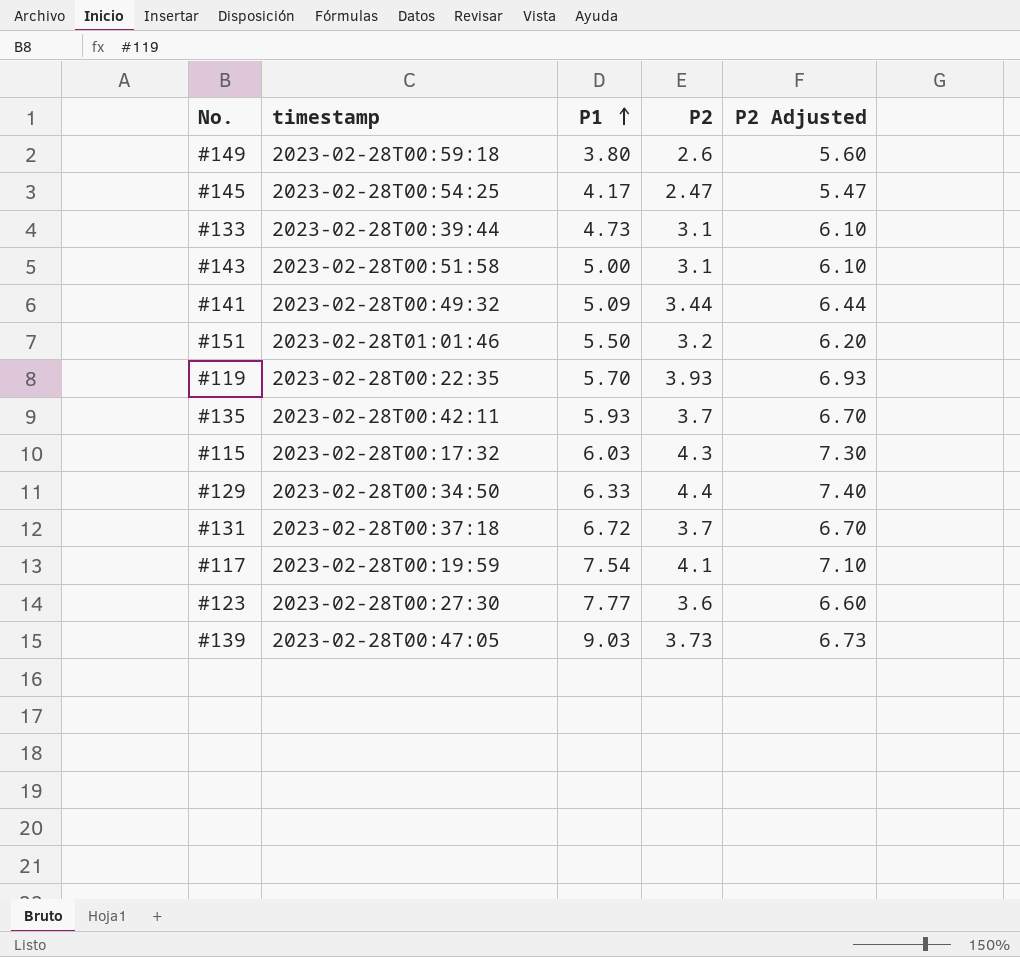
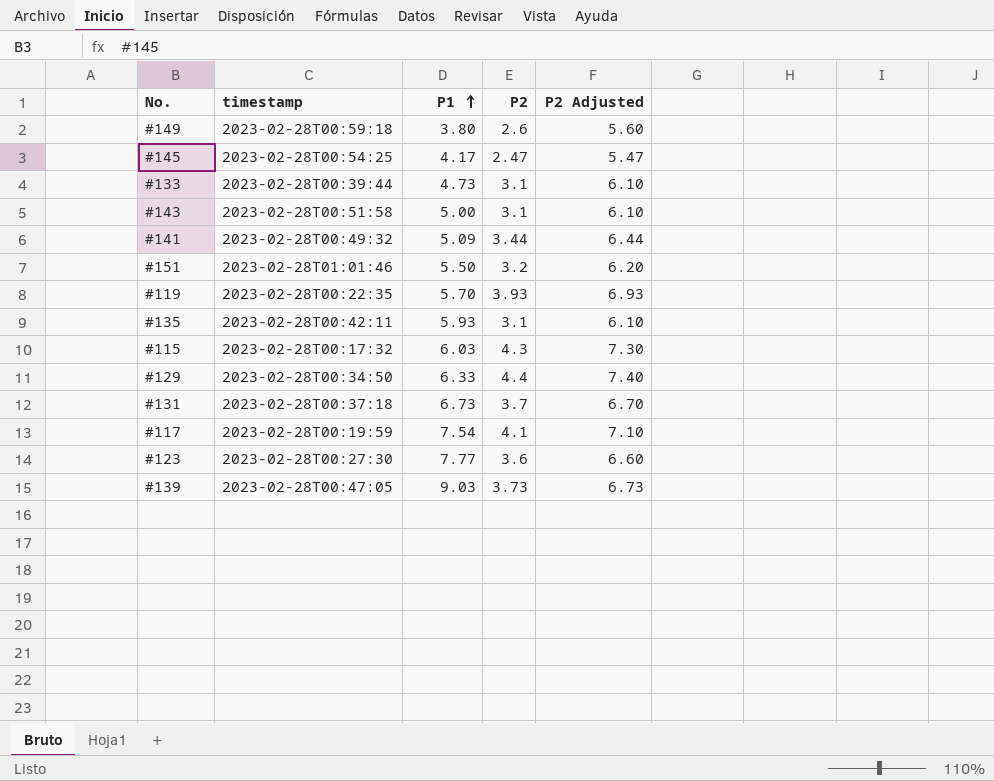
#135 | P2: 3.7 -> 3.1
#135 | P2 Adjusted: 6.70 -> 6.10
#131 | P1: 6.72 -> 6.73

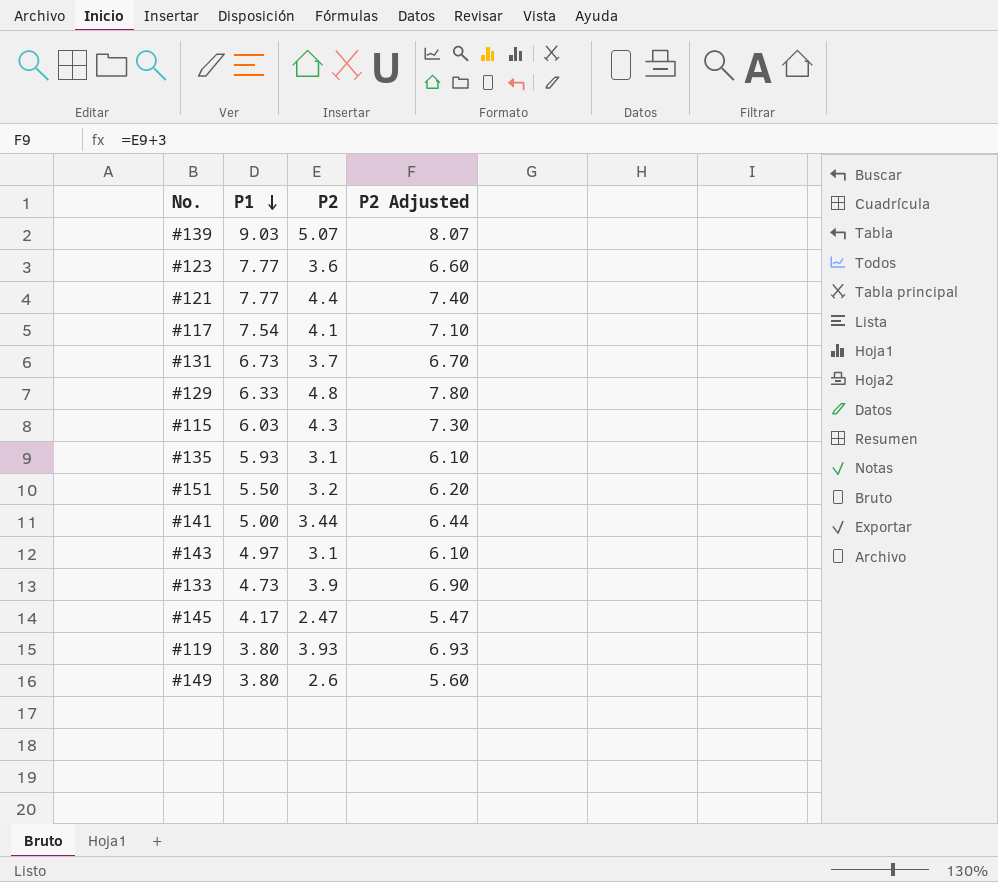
row order: P1 ascending -> P1 descending
column timestamp | position: 2 -> none
#139 | P2: 3.73 -> 5.07
#139 | P2 Adjusted: 6.73 -> 8.07
row #121: none -> 7.77 | 4.4 | 7.40
#129 | P2: 4.4 -> 4.8
#129 | P2 Adjusted: 7.40 -> 7.80
#141 | P1: 5.09 -> 5.00
#143 | P1: 5.00 -> 4.97
#133 | P2: 3.1 -> 3.9
#133 | P2 Adjusted: 6.10 -> 6.90
#119 | P1: 5.70 -> 3.80

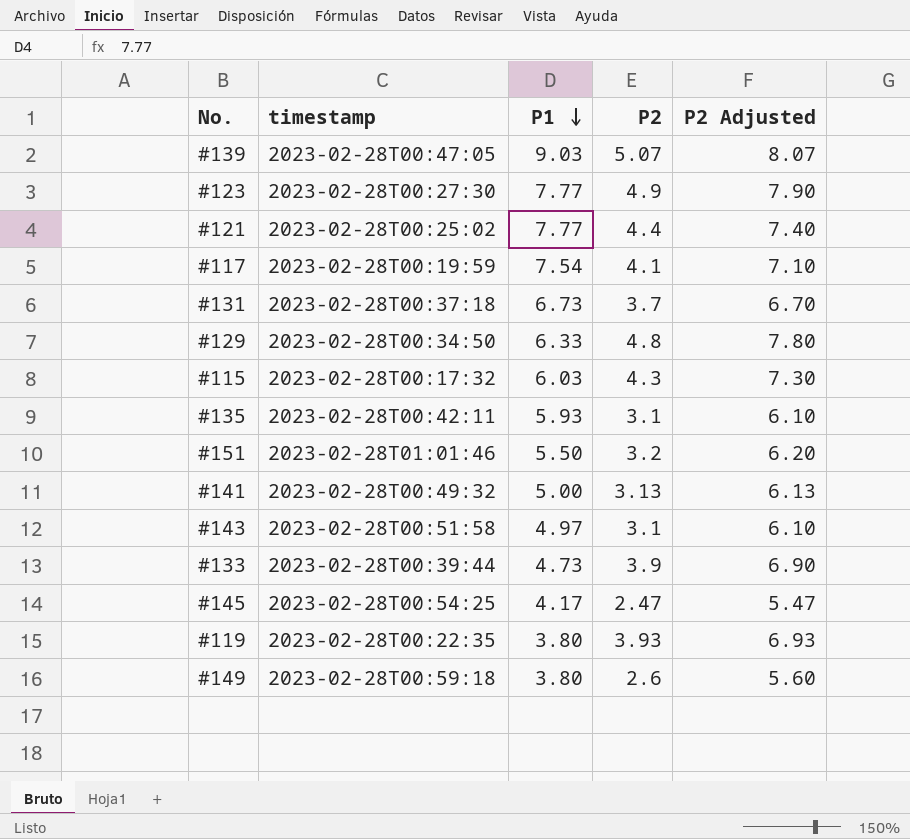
column timestamp | position: none -> 2
#123 | P2: 3.6 -> 4.9
#123 | P2 Adjusted: 6.60 -> 7.90
#141 | P2: 3.44 -> 3.13
#141 | P2 Adjusted: 6.44 -> 6.13

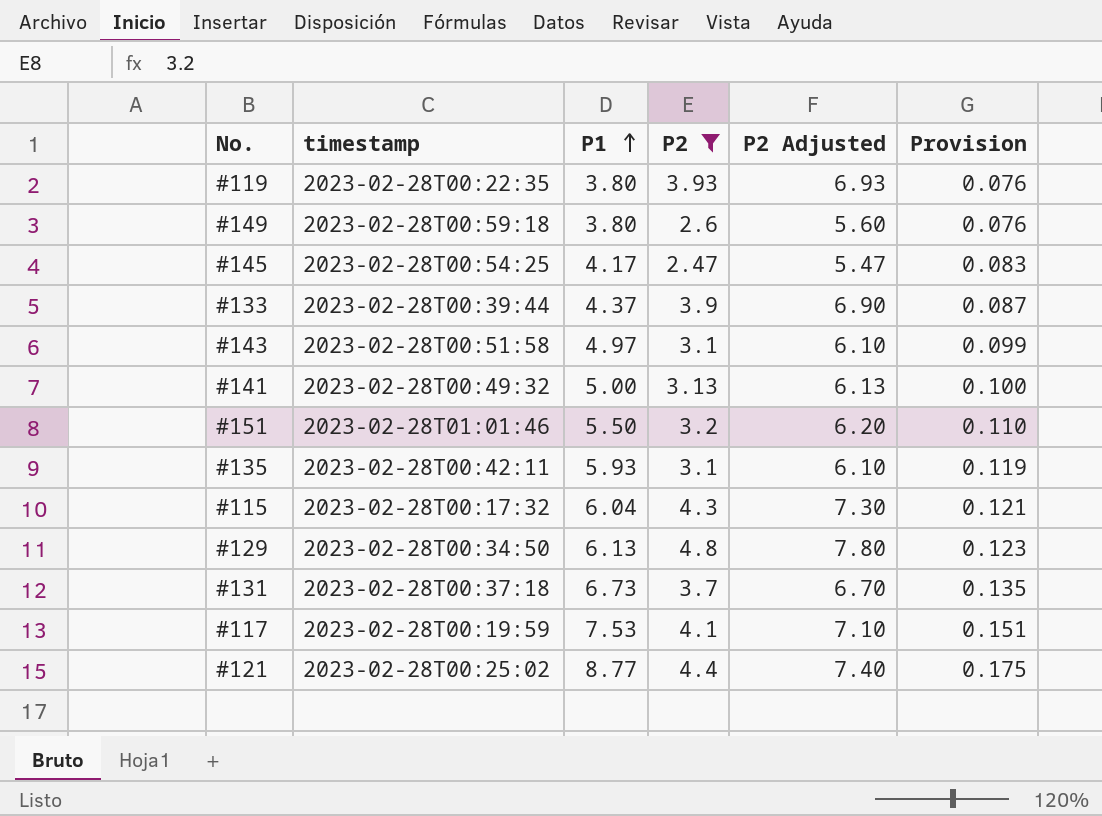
filter: none -> P2 <= 4.8
row order: P1 descending -> P1 ascending
column Provision | formula: none -> [P1] * 0.02
#133 | P1: 4.73 -> 4.37
#115 | P1: 6.03 -> 6.04
#129 | P1: 6.33 -> 6.13
#117 | P1: 7.54 -> 7.53
#121 | P1: 7.77 -> 8.77

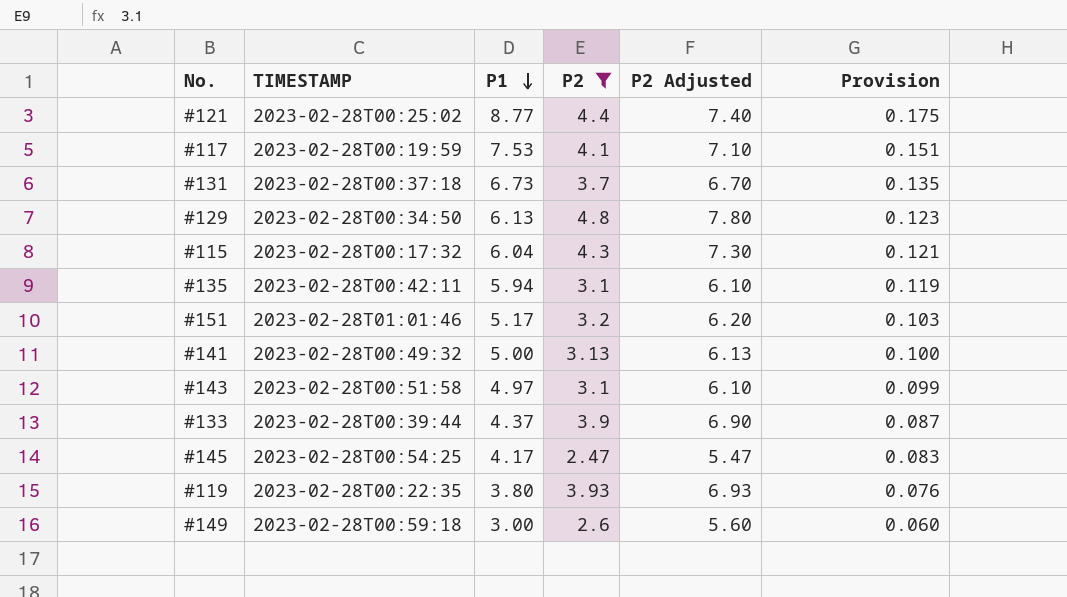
row order: P1 ascending -> P1 descending
column name: timestamp -> TIMESTAMP
#135 | P1: 5.93 -> 5.94
#151 | P1: 5.50 -> 5.17
#151 | Provision: 0.110 -> 0.103
#149 | P1: 3.80 -> 3.00
#149 | Provision: 0.076 -> 0.060

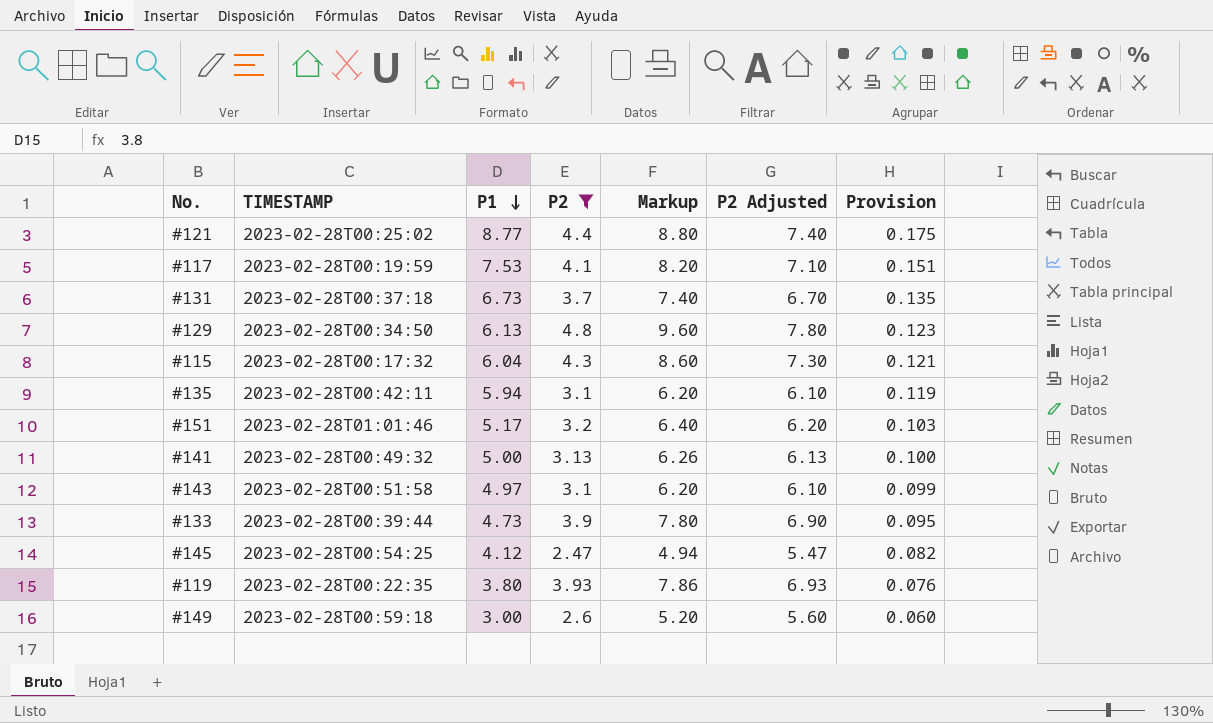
column Markup | formula: none -> [P2] * 2
#133 | P1: 4.37 -> 4.73
#133 | Provision: 0.087 -> 0.095
#145 | P1: 4.17 -> 4.12
#145 | Provision: 0.083 -> 0.082

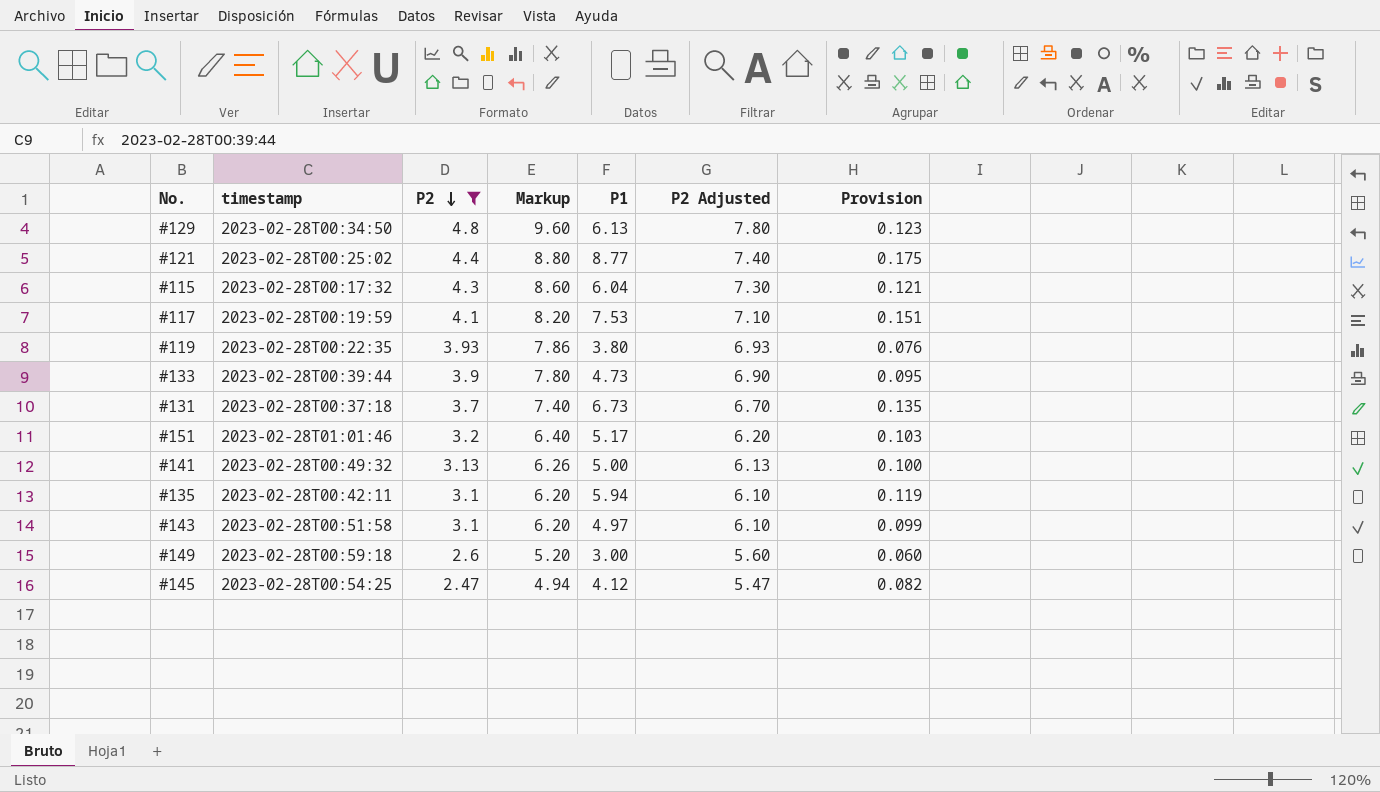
row order: P1 descending -> P2 descending
column name: TIMESTAMP -> timestamp
column P1 | position: 3 -> 5

